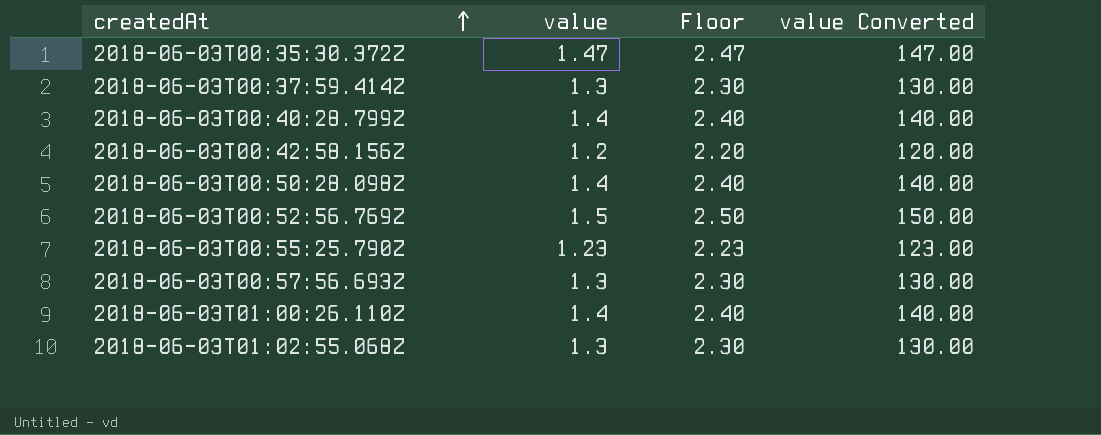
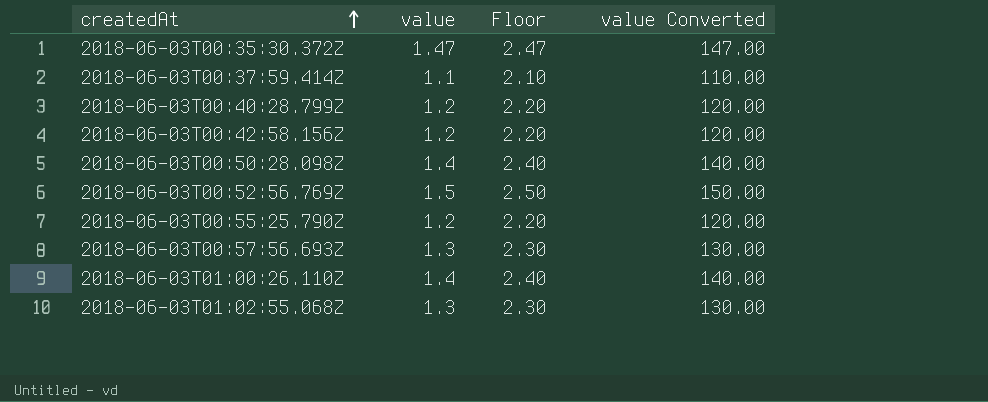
2018-06-03T00:37:59.414Z | value: 1.3 -> 1.1
2018-06-03T00:37:59.414Z | Floor: 2.30 -> 2.10
2018-06-03T00:37:59.414Z | value Converted: 130.00 -> 110.00
2018-06-03T00:40:28.799Z | value: 1.4 -> 1.2
2018-06-03T00:40:28.799Z | Floor: 2.40 -> 2.20
2018-06-03T00:40:28.799Z | value Converted: 140.00 -> 120.00
2018-06-03T00:55:25.790Z | value: 1.23 -> 1.2
2018-06-03T00:55:25.790Z | Floor: 2.23 -> 2.20
2018-06-03T00:55:25.790Z | value Converted: 123.00 -> 120.00

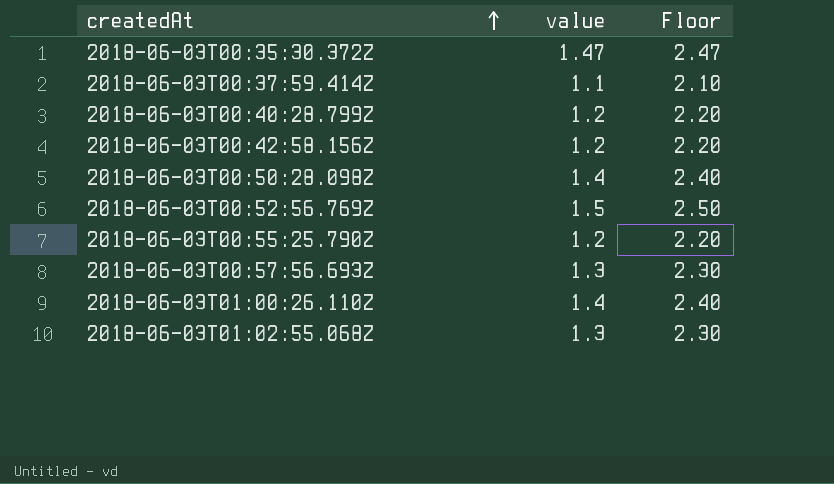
column value Converted | formula: [value] * 100 -> none

